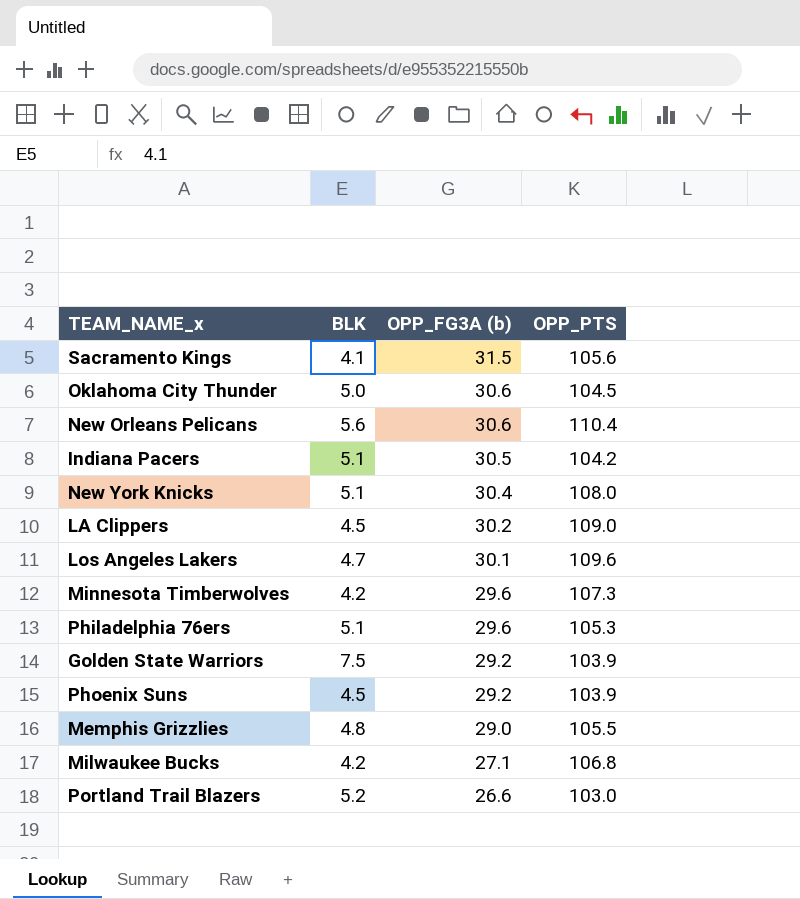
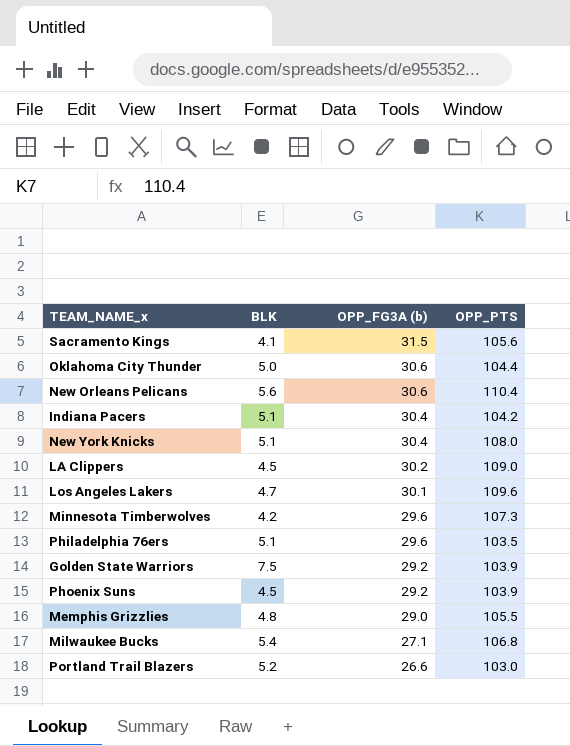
Oklahoma City Thunder | OPP_PTS: 104.5 -> 104.4
Indiana Pacers | OPP_FG3A (b): 30.5 -> 30.4
Philadelphia 76ers | OPP_PTS: 105.3 -> 103.5
Milwaukee Bucks | BLK: 4.2 -> 5.4

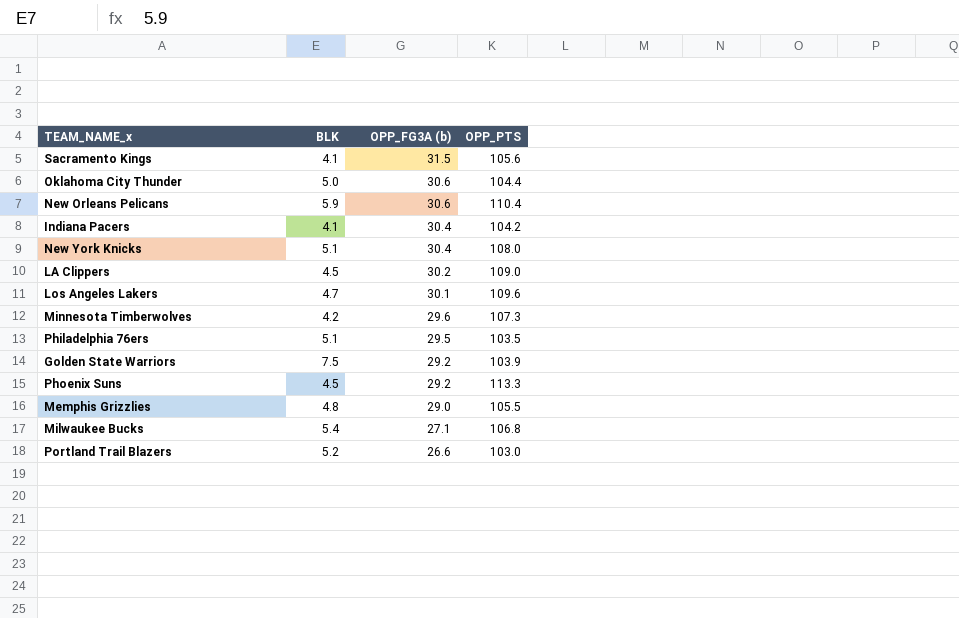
New Orleans Pelicans | BLK: 5.6 -> 5.9
Indiana Pacers | BLK: 5.1 -> 4.1
Philadelphia 76ers | OPP_FG3A (b): 29.6 -> 29.5
Phoenix Suns | OPP_PTS: 103.9 -> 113.3

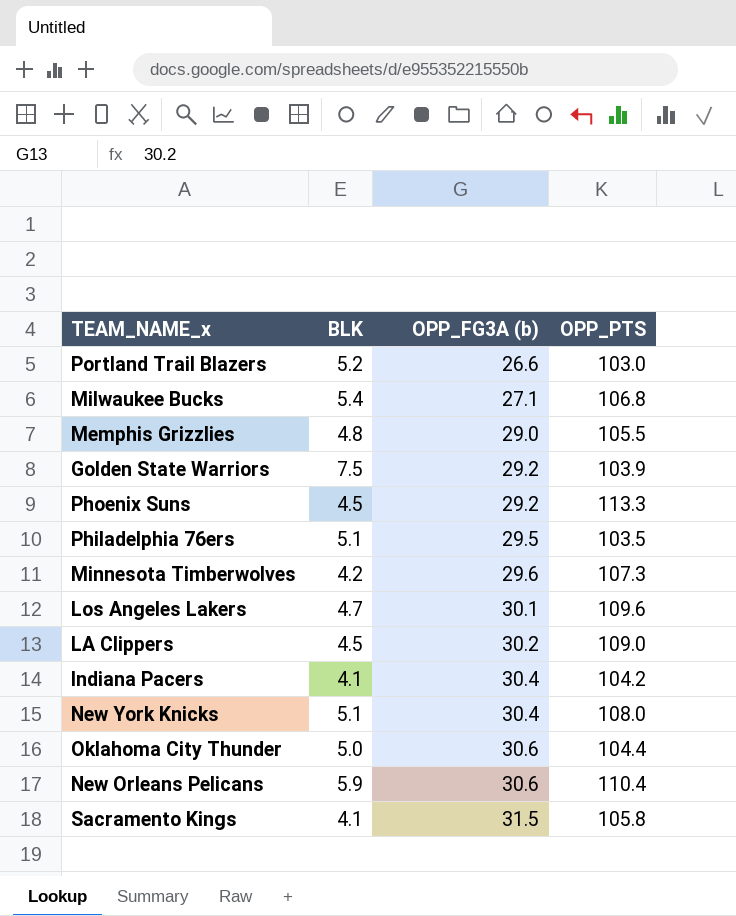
row order: OPP_FG3A (b) descending -> OPP_FG3A (b) ascending
Sacramento Kings | OPP_PTS: 105.6 -> 105.8

